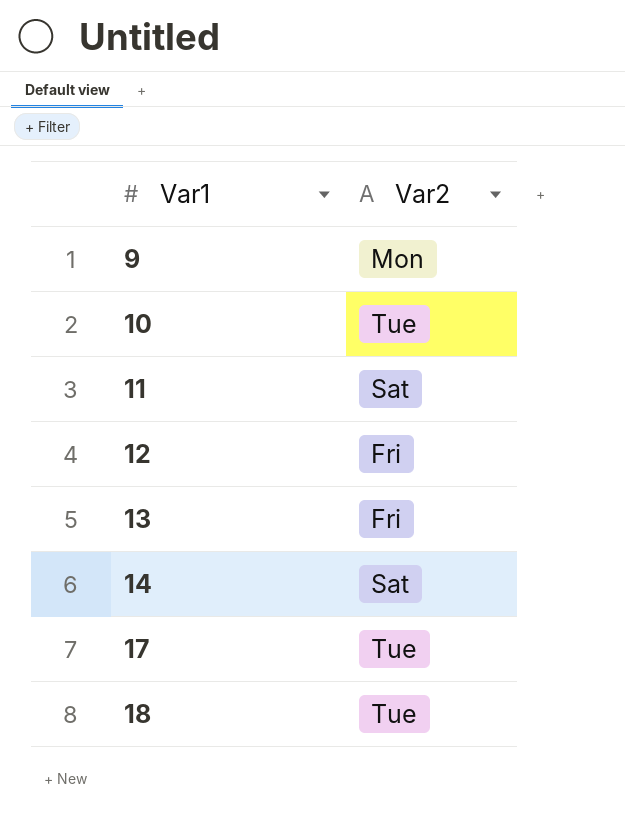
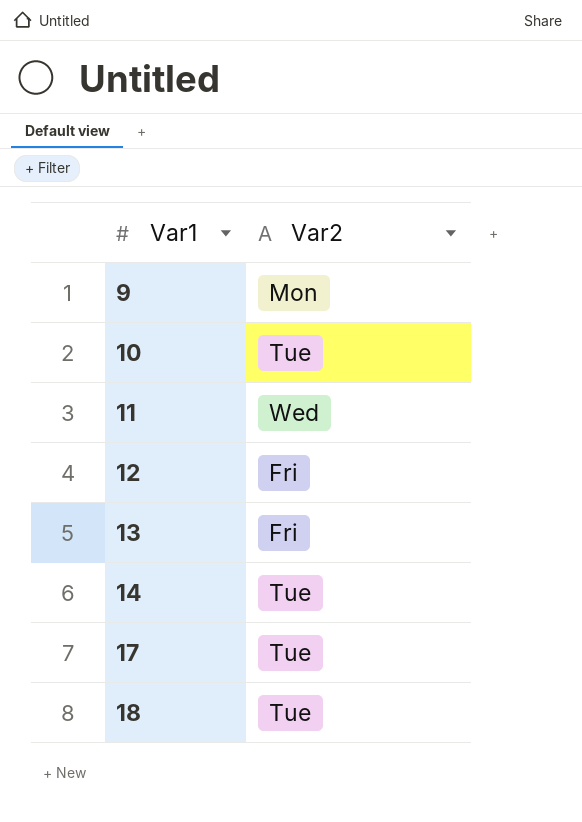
11 | Var2: Sat -> Wed
14 | Var2: Sat -> Tue

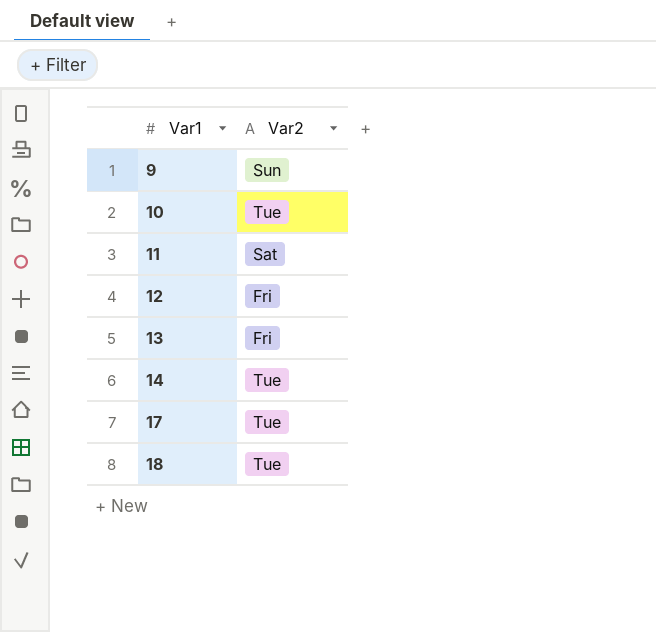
9 | Var2: Mon -> Sun
11 | Var2: Wed -> Sat

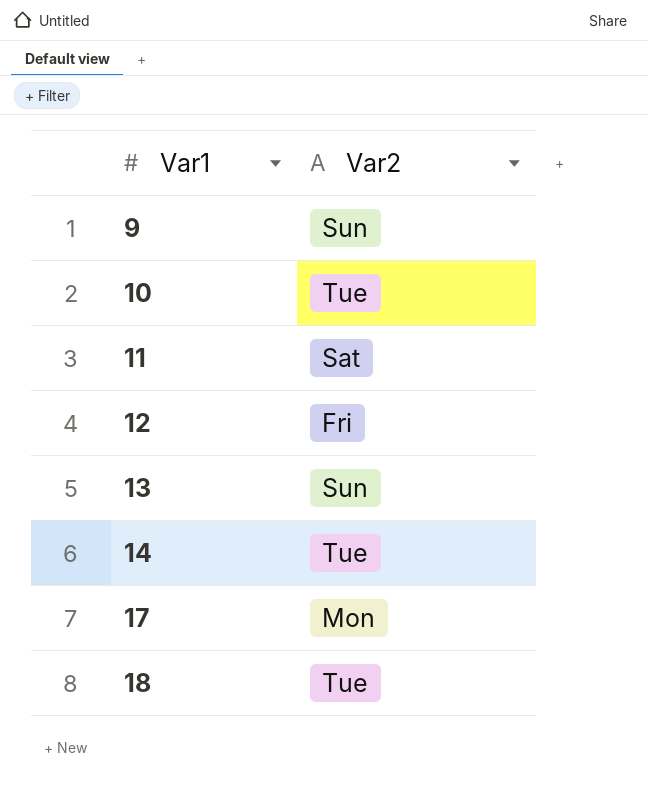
13 | Var2: Fri -> Sun
17 | Var2: Tue -> Mon

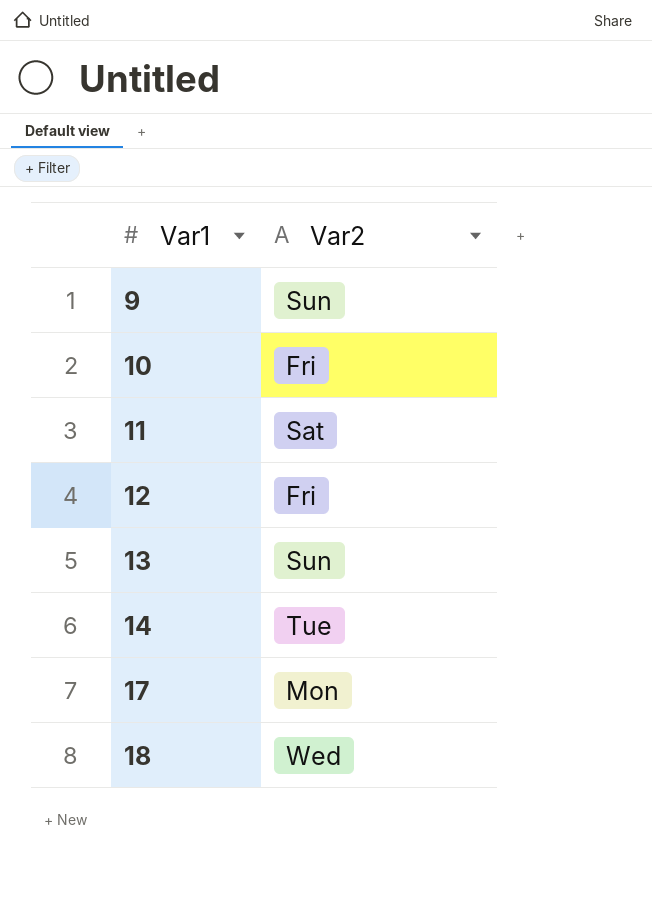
10 | Var2: Tue -> Fri
18 | Var2: Tue -> Wed

